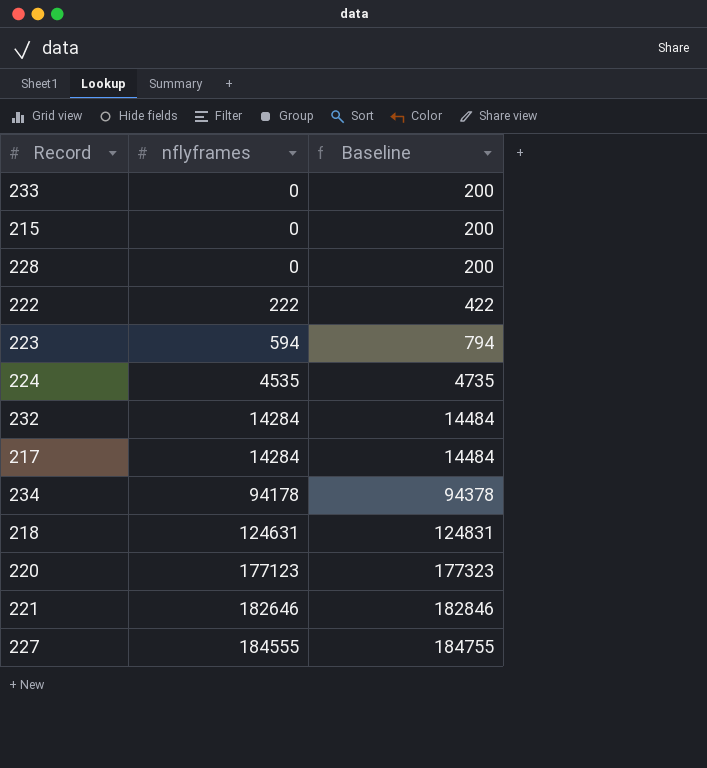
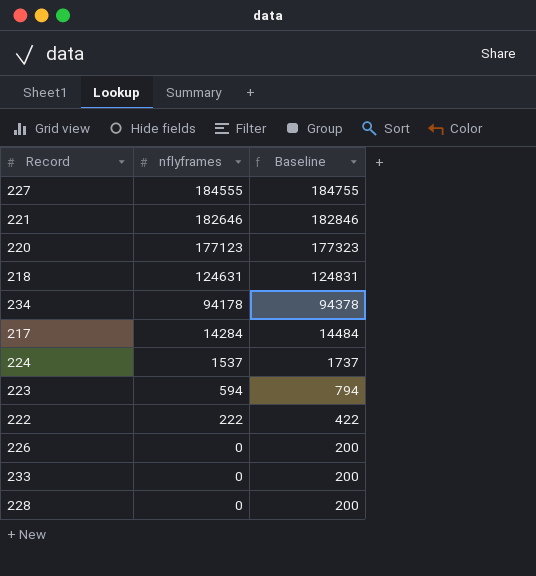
row order: nflyframes ascending -> nflyframes descending
row 215: 0 | 200 -> none
row 232: 14284 | 14484 -> none
224 | nflyframes: 4535 -> 1537
224 | Baseline: 4735 -> 1737
row 226: none -> 0 | 200

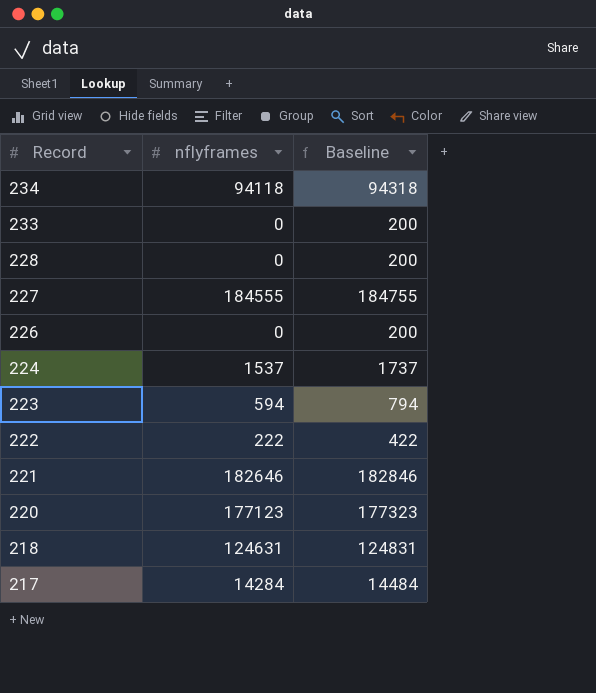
row order: nflyframes descending -> Record descending
234 | nflyframes: 94178 -> 94118
234 | Baseline: 94378 -> 94318

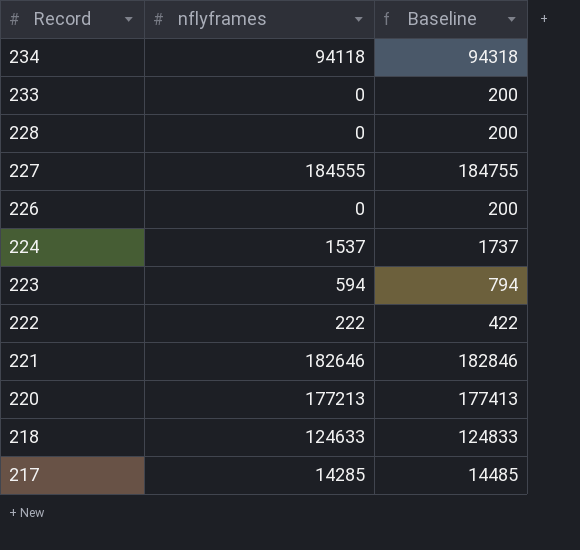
220 | nflyframes: 177123 -> 177213
220 | Baseline: 177323 -> 177413
218 | nflyframes: 124631 -> 124633
218 | Baseline: 124831 -> 124833
217 | nflyframes: 14284 -> 14285
217 | Baseline: 14484 -> 14485

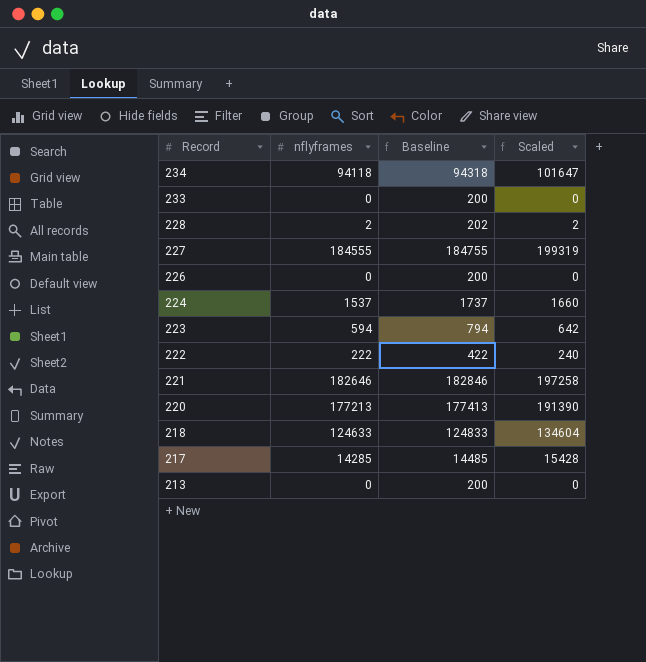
column Scaled | formula: none -> [nflyframes] * 1.08
228 | nflyframes: 0 -> 2
228 | Baseline: 200 -> 202
row 213: none -> 0 | 200 | 0

